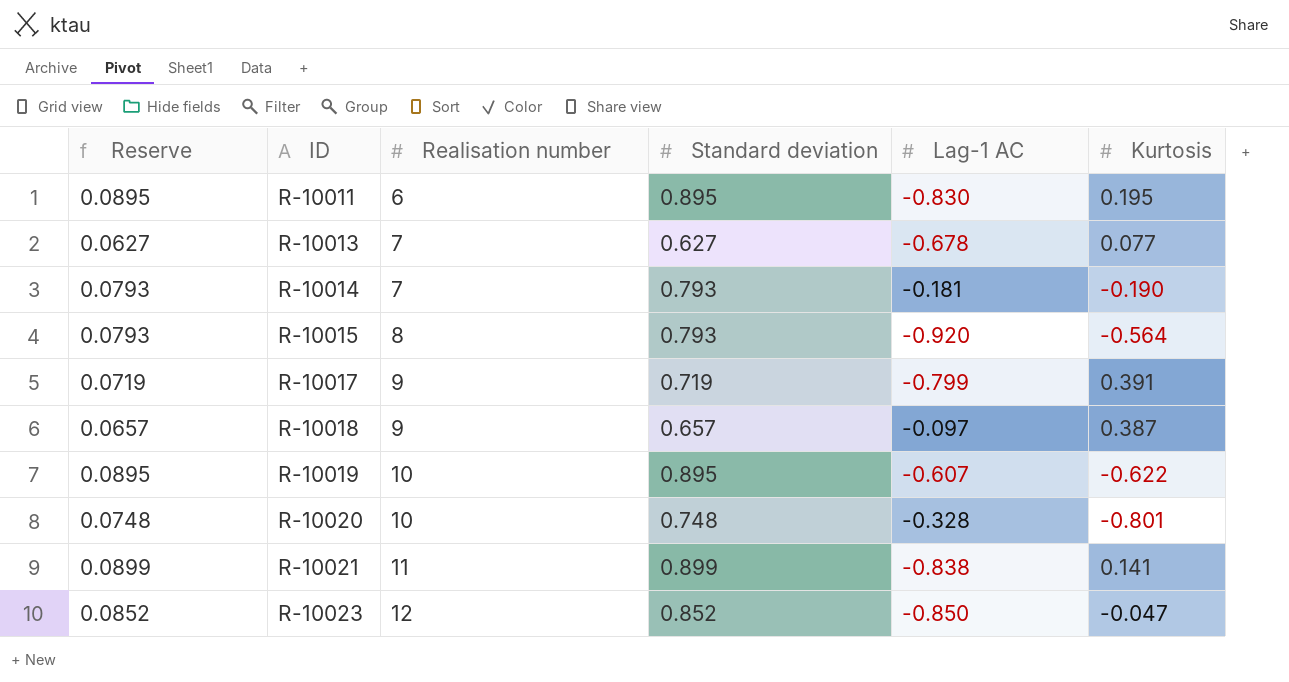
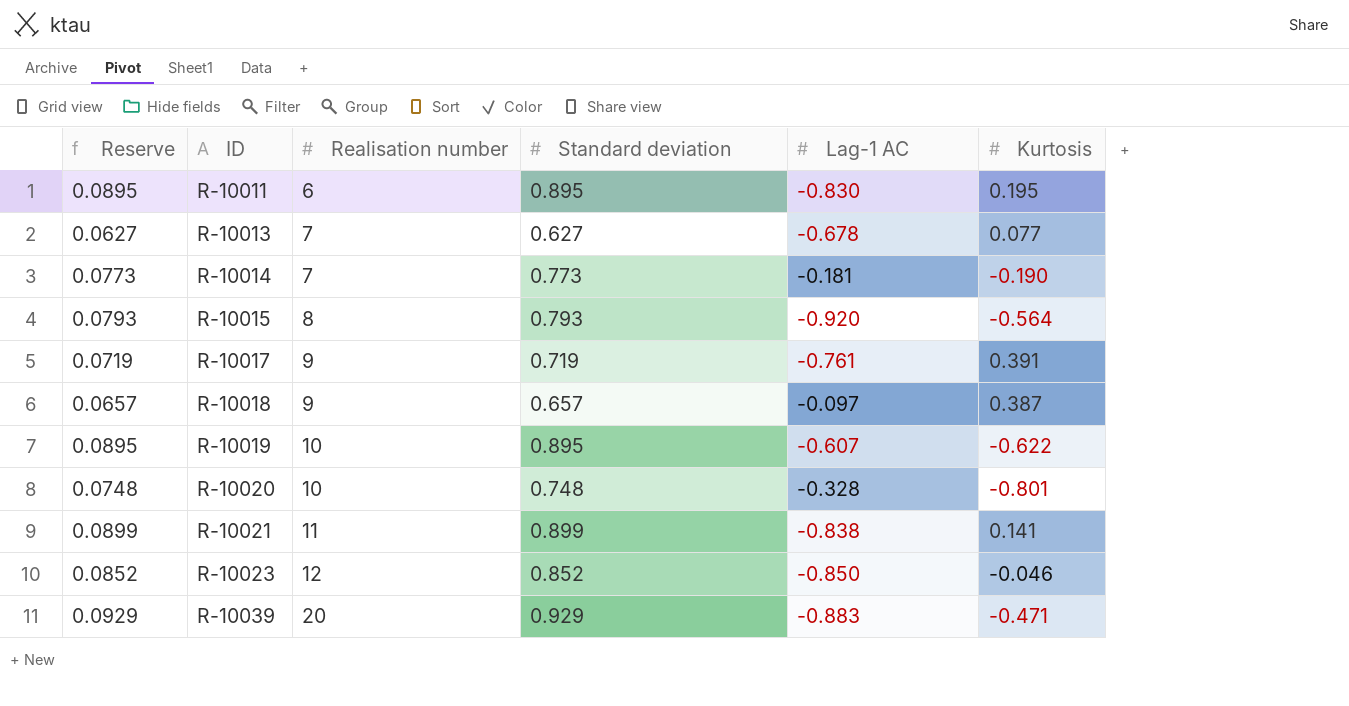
R-10014 | Reserve: 0.0793 -> 0.0773
R-10014 | Standard deviation: 0.793 -> 0.773
R-10017 | Lag-1 AC: -0.799 -> -0.761
R-10023 | Kurtosis: -0.047 -> -0.046
row R-10039: none -> 0.0929 | 20 | 0.929 | -0.883 | -0.471

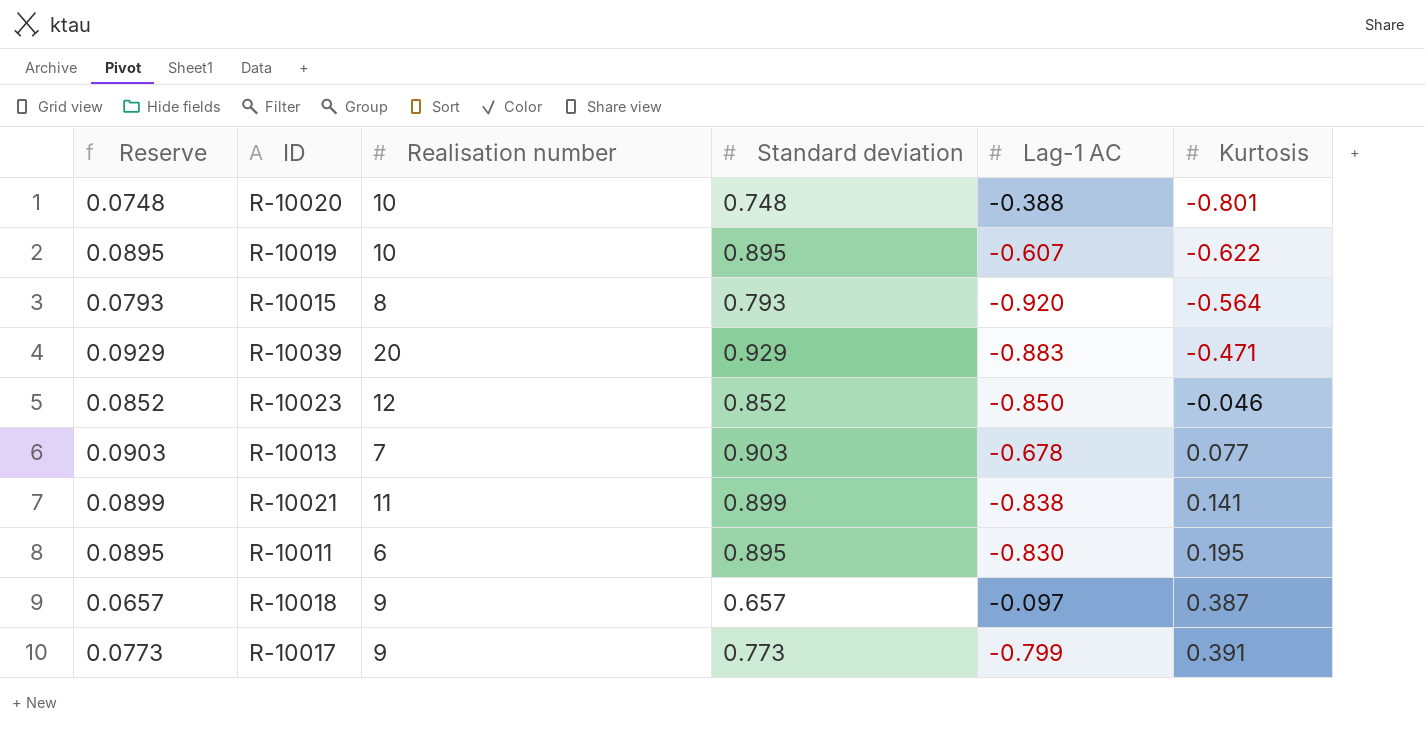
row order: ID ascending -> Kurtosis ascending
row R-10014: 0.0773 | 7 | 0.773 | -0.181 | -0.190 -> none
R-10020 | Lag-1 AC: -0.328 -> -0.388
R-10013 | Reserve: 0.0627 -> 0.0903
R-10013 | Standard deviation: 0.627 -> 0.903
R-10017 | Reserve: 0.0719 -> 0.0773
R-10017 | Standard deviation: 0.719 -> 0.773
R-10017 | Lag-1 AC: -0.761 -> -0.799

